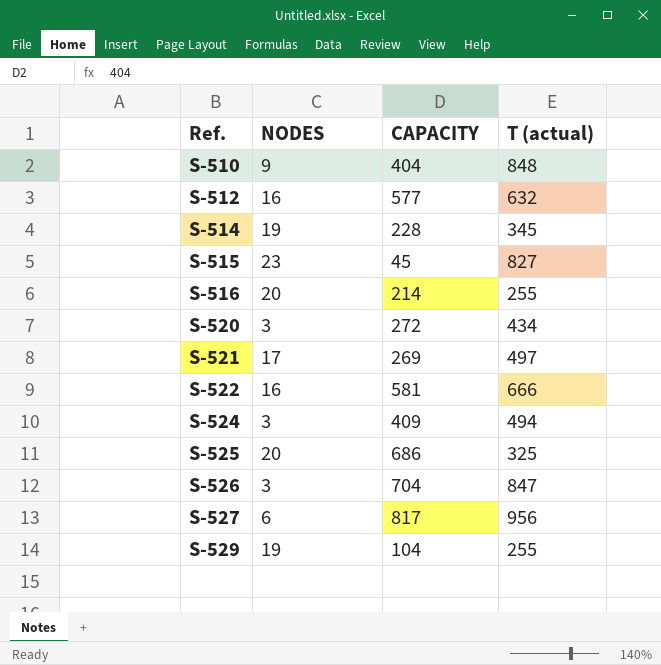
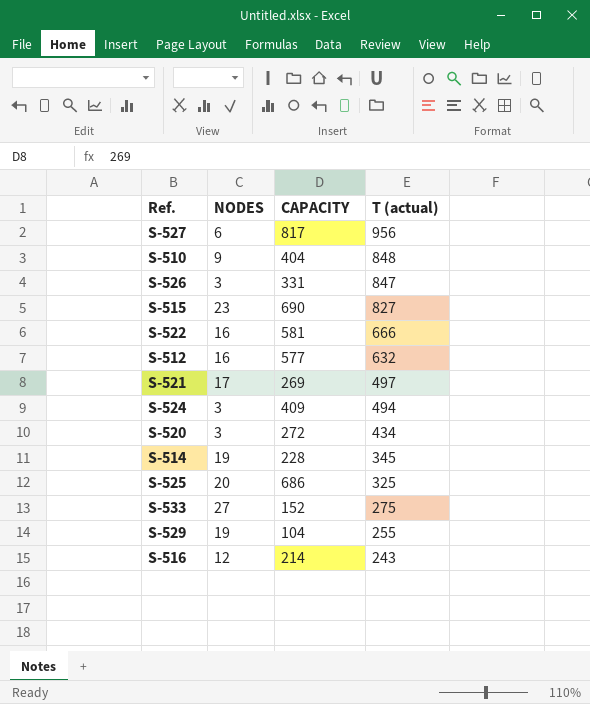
row order: Ref. ascending -> T (actual) descending
S-526 | CAPACITY: 704 -> 331
S-515 | CAPACITY: 45 -> 690
row S-533: none -> 27 | 152 | 275
S-516 | NODES: 20 -> 12
S-516 | T (actual): 255 -> 243

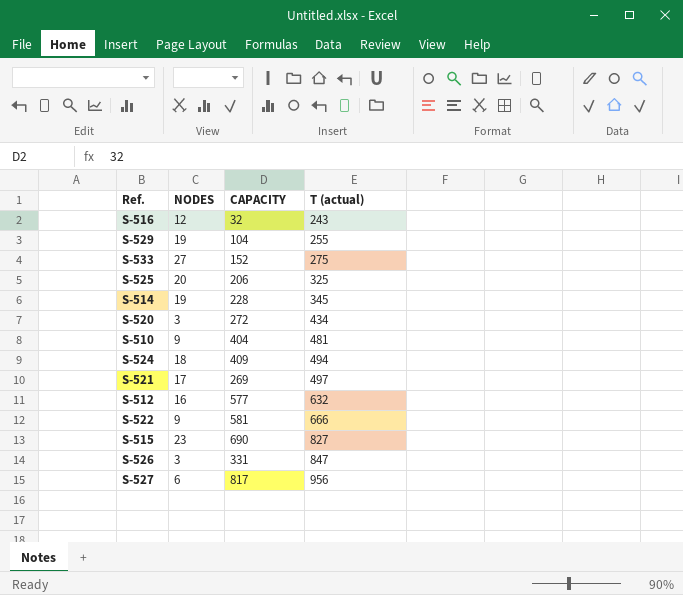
row order: T (actual) descending -> T (actual) ascending
S-516 | CAPACITY: 214 -> 32
S-525 | CAPACITY: 686 -> 206
S-510 | T (actual): 848 -> 481
S-524 | NODES: 3 -> 18
S-522 | NODES: 16 -> 9

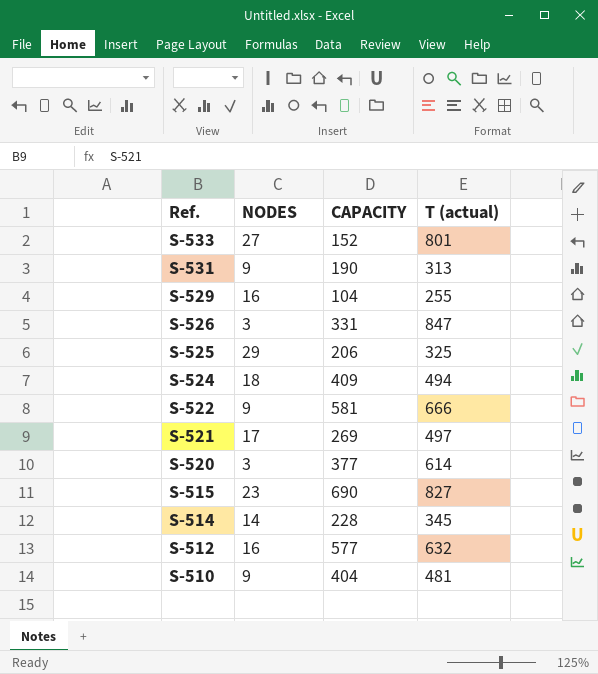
row order: T (actual) ascending -> Ref. descending
row S-516: 12 | 32 | 243 -> none
row S-527: 6 | 817 | 956 -> none
S-533 | T (actual): 275 -> 801
row S-531: none -> 9 | 190 | 313
S-529 | NODES: 19 -> 16
S-525 | NODES: 20 -> 29
S-520 | CAPACITY: 272 -> 377
S-520 | T (actual): 434 -> 614
S-514 | NODES: 19 -> 14

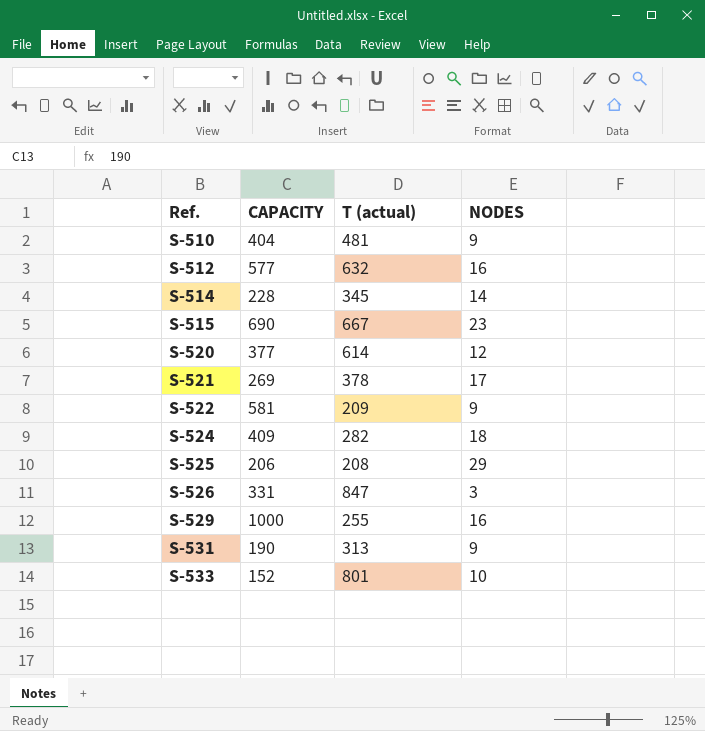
row order: Ref. descending -> Ref. ascending
column NODES | position: 2 -> 4
S-515 | T (actual): 827 -> 667
S-520 | NODES: 3 -> 12
S-521 | T (actual): 497 -> 378
S-522 | T (actual): 666 -> 209
S-524 | T (actual): 494 -> 282
S-525 | T (actual): 325 -> 208
S-529 | CAPACITY: 104 -> 1000
S-533 | NODES: 27 -> 10

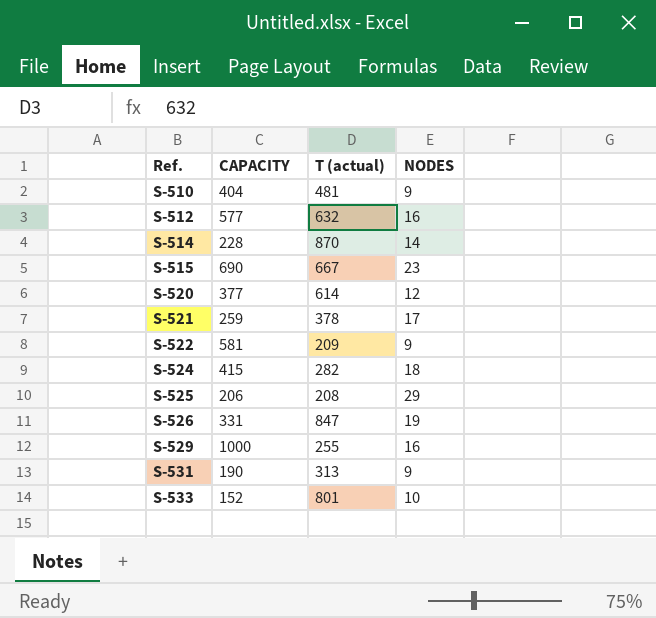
S-514 | T (actual): 345 -> 870
S-521 | CAPACITY: 269 -> 259
S-524 | CAPACITY: 409 -> 415
S-526 | NODES: 3 -> 19

